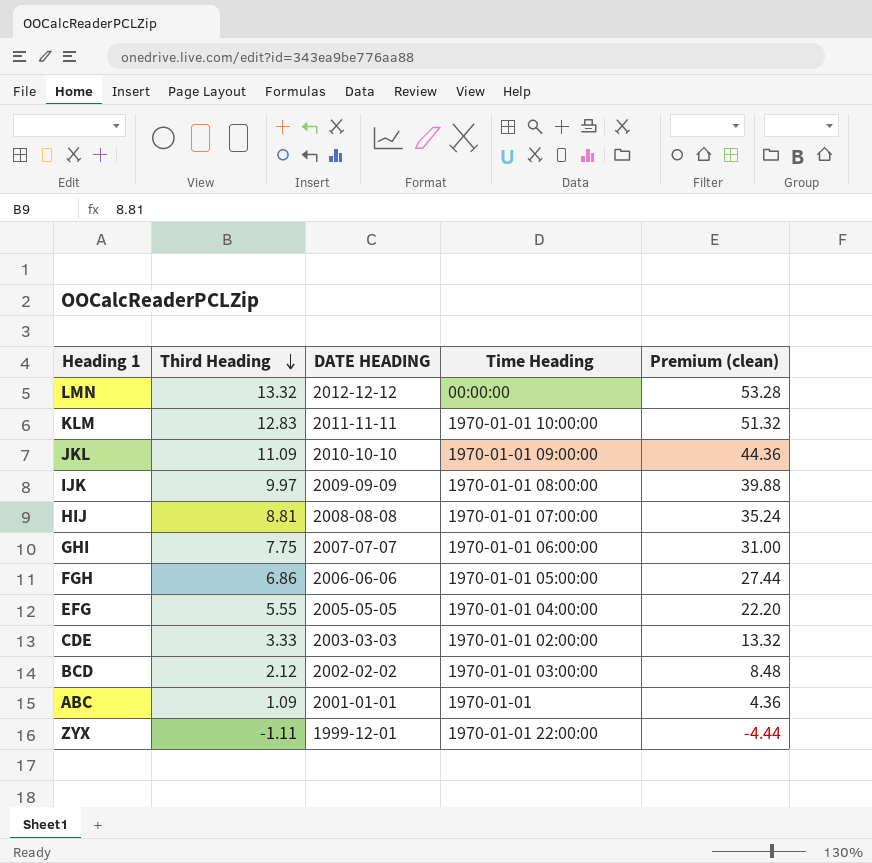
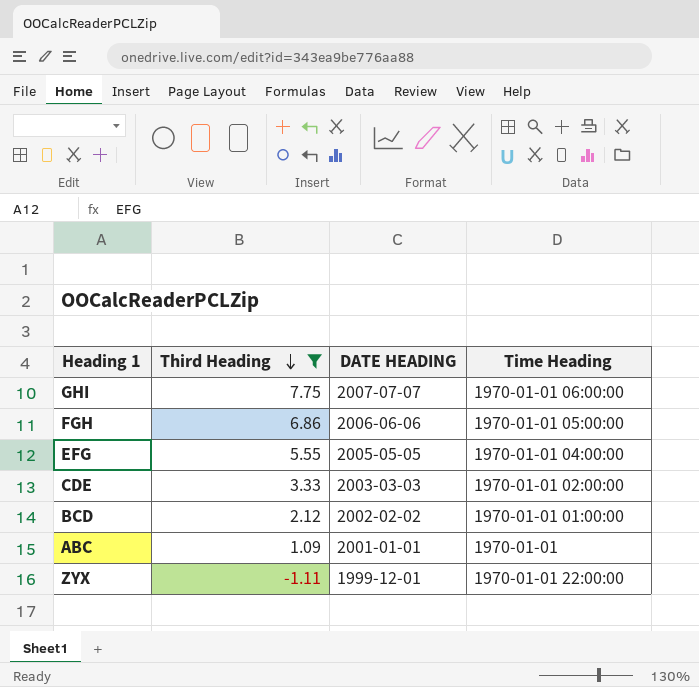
filter: none -> Third Heading <= 7.75
column Premium (clean) | formula: [Third Heading] * 4 -> none
BCD | Time Heading: 1970-01-01 03:00:00 -> 1970-01-01 01:00:00

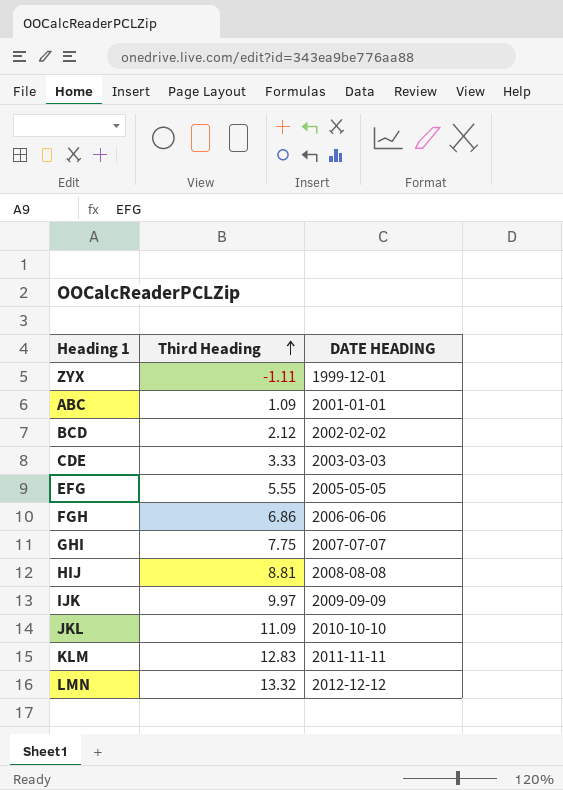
filter: Third Heading <= 7.75 -> none
row order: Third Heading descending -> Third Heading ascending
column Time Heading | position: 4 -> none

